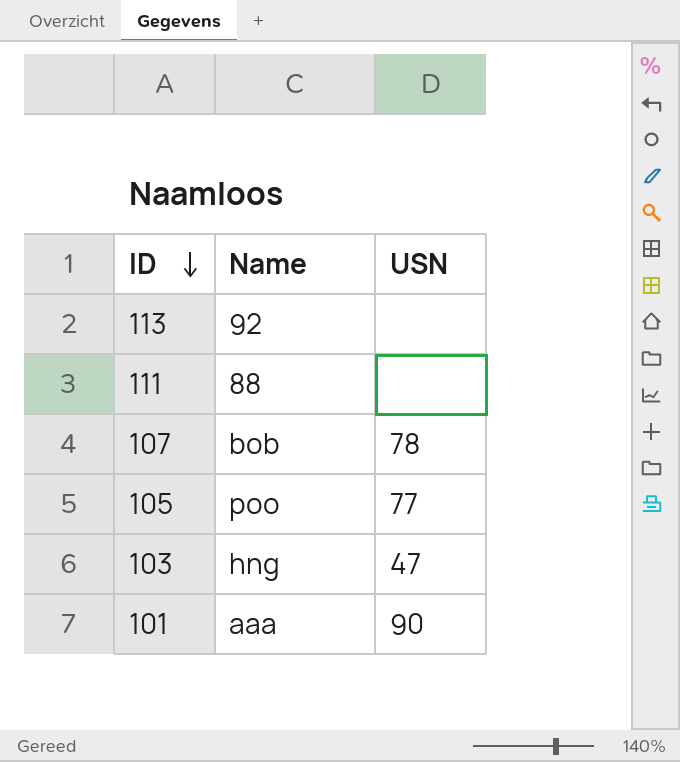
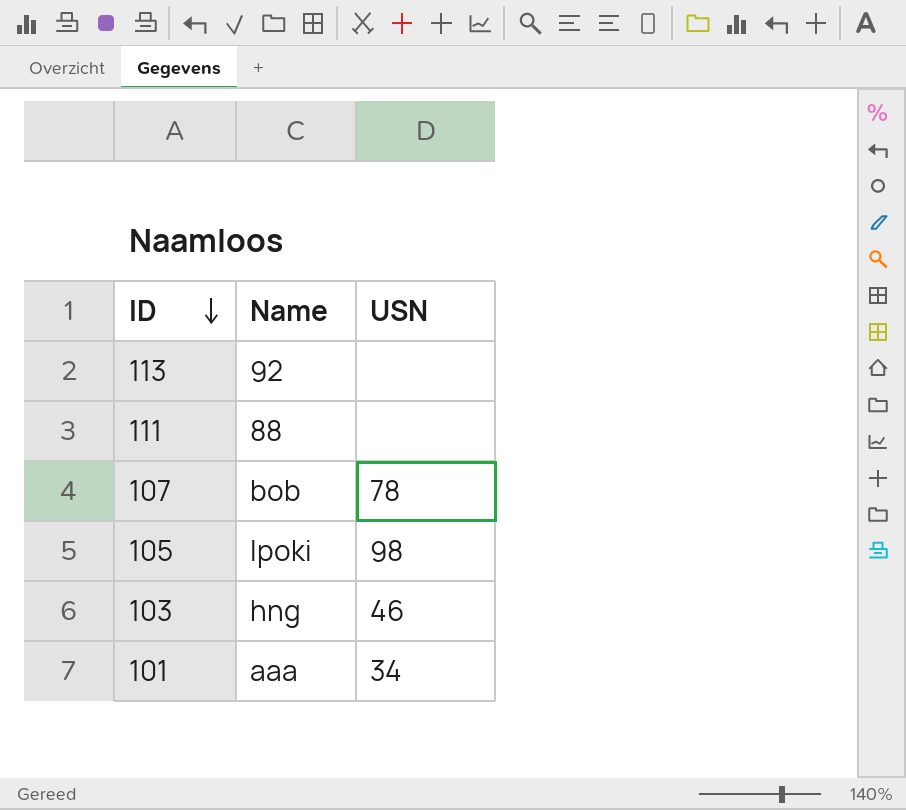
105 | Name: poo -> lpoki
105 | USN: 77 -> 98
103 | USN: 47 -> 46
101 | USN: 90 -> 34

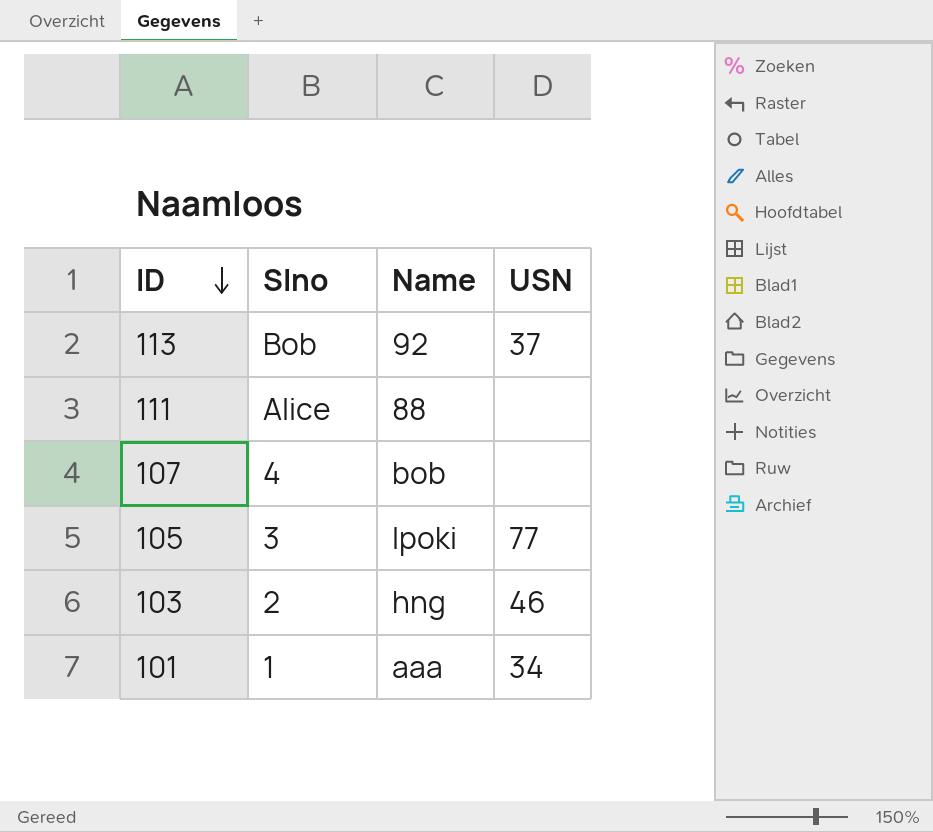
column Slno | position: none -> 2
113 | USN: none -> 37
107 | USN: 78 -> none
105 | USN: 98 -> 77

